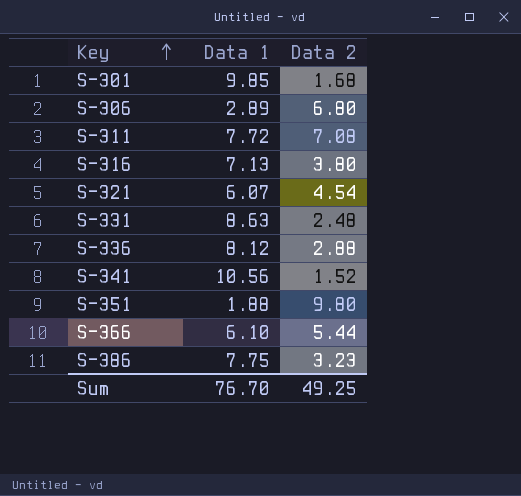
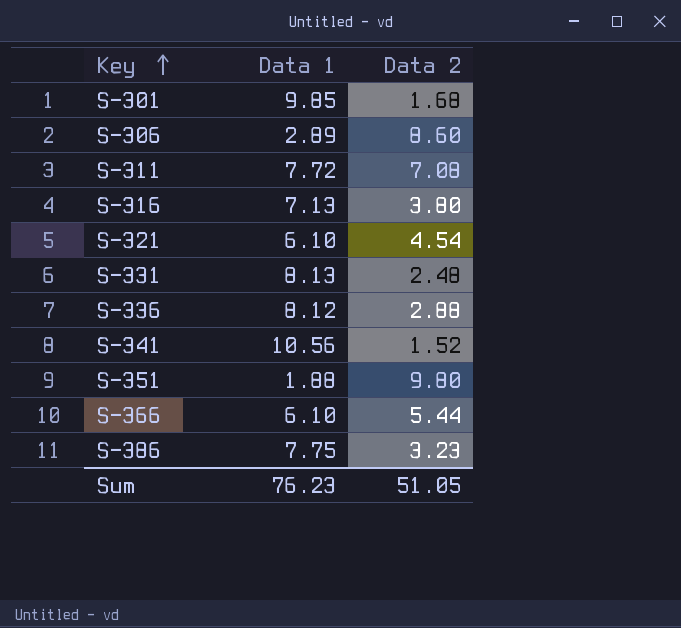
S-306 | Data 2: 6.80 -> 8.60
S-321 | Data 1: 6.07 -> 6.10
S-331 | Data 1: 8.63 -> 8.13
Sum | Data 1: 76.70 -> 76.23
Sum | Data 2: 49.25 -> 51.05

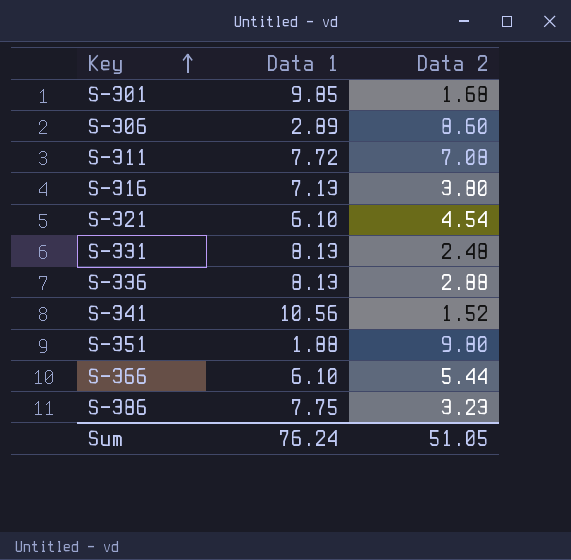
S-336 | Data 1: 8.12 -> 8.13
Sum | Data 1: 76.23 -> 76.24

